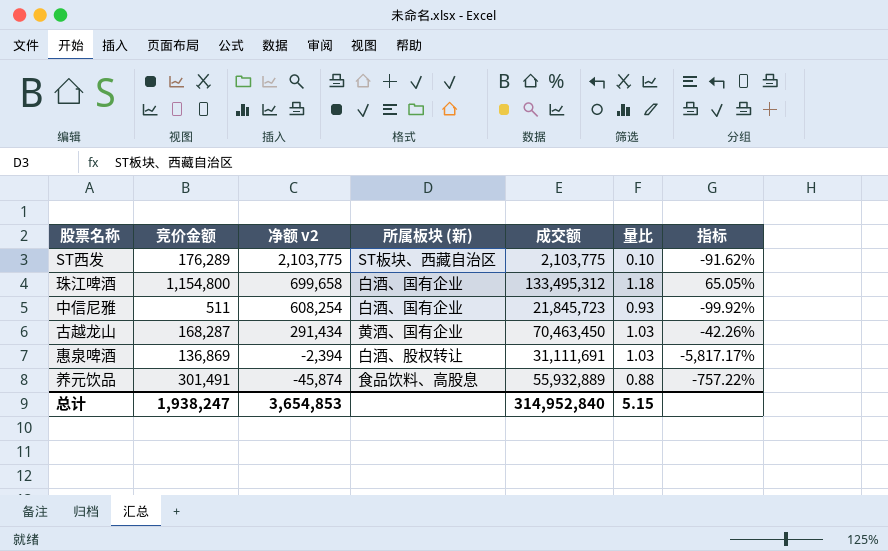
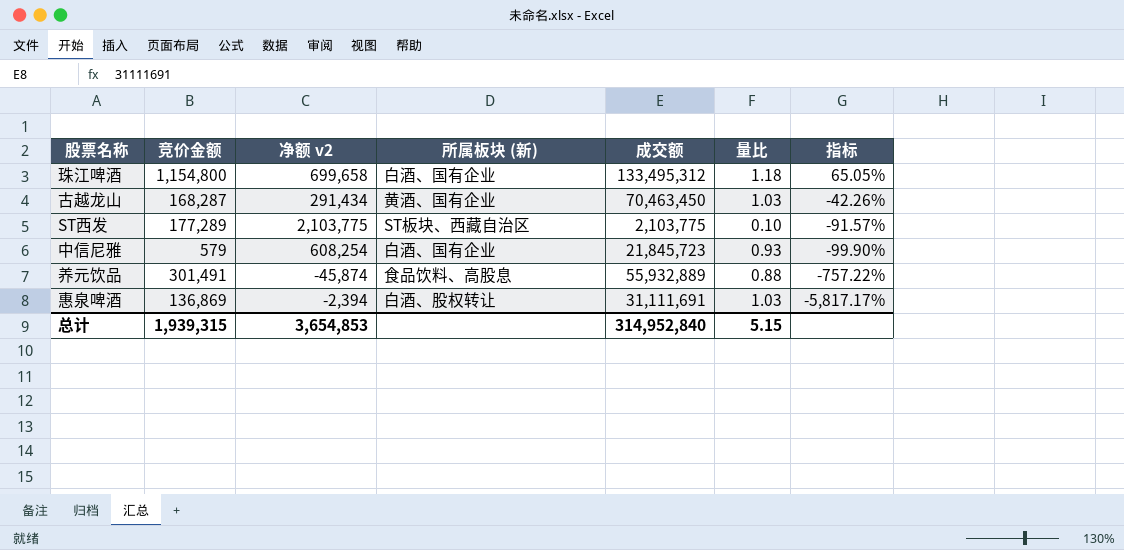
row order: 净额 v2 descending -> 指标 descending
ST西发 | 竞价金额: 176,289 -> 177,289
ST西发 | 指标: -91.62% -> -91.57%
中信尼雅 | 竞价金额: 511 -> 579
中信尼雅 | 指标: -99.92% -> -99.90%
总计 | 竞价金额: 1,938,247 -> 1,939,315

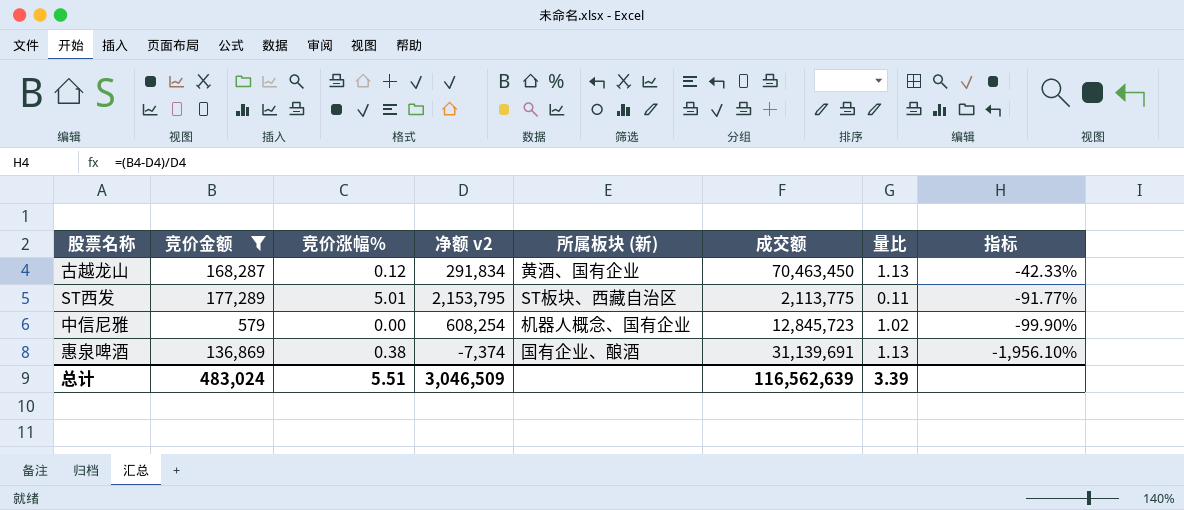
filter: none -> 竞价金额 <= 177,289
column 竞价涨幅% | position: none -> 3
古越龙山 | 净额 v2: 291,434 -> 291,834
古越龙山 | 量比: 1.03 -> 1.13
古越龙山 | 指标: -42.26% -> -42.33%
ST西发 | 净额 v2: 2,103,775 -> 2,153,795
ST西发 | 成交额: 2,103,775 -> 2,113,775
ST西发 | 量比: 0.10 -> 0.11
ST西发 | 指标: -91.57% -> -91.77%
中信尼雅 | 所属板块 (新): 白酒、国有企业 -> 机器人概念、国有企业
中信尼雅 | 成交额: 21,845,723 -> 12,845,723
中信尼雅 | 量比: 0.93 -> 1.02
惠泉啤酒 | 净额 v2: -2,394 -> -7,374
惠泉啤酒 | 所属板块 (新): 白酒、股权转让 -> 国有企业、酿酒
惠泉啤酒 | 成交额: 31,111,691 -> 31,139,691
惠泉啤酒 | 量比: 1.03 -> 1.13
惠泉啤酒 | 指标: -5,817.17% -> -1,956.10%
总计 | 竞价金额: 1,939,315 -> 483,024
总计 | 净额 v2: 3,654,853 -> 3,046,509
总计 | 成交额: 314,952,840 -> 116,562,639
总计 | 量比: 5.15 -> 3.39

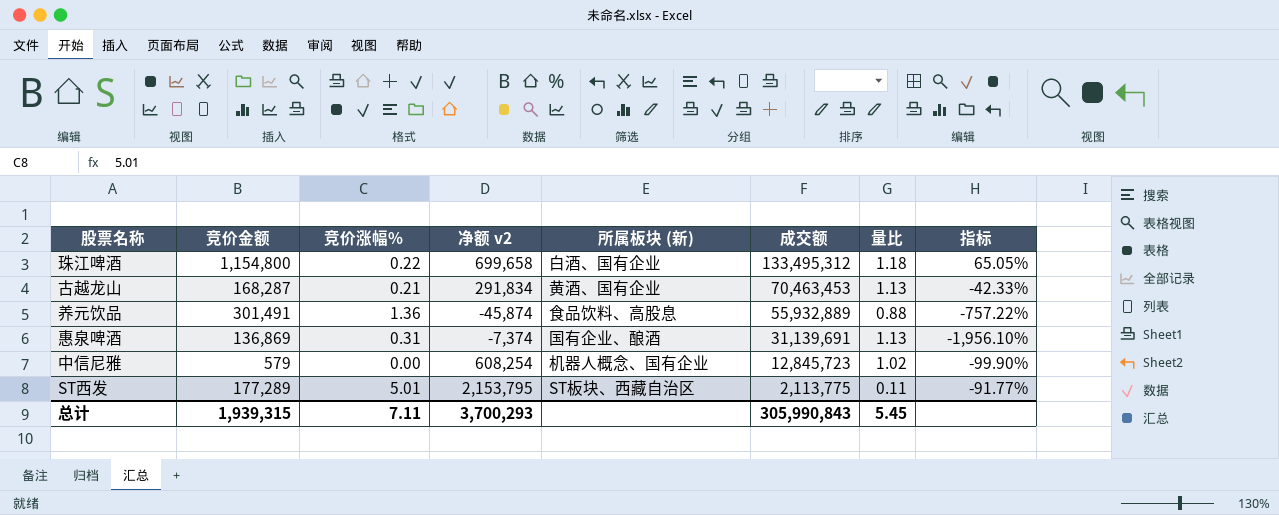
filter: 竞价金额 <= 177,289 -> none
row order: 指标 descending -> 成交额 descending
古越龙山 | 竞价涨幅%: 0.12 -> 0.21
古越龙山 | 成交额: 70,463,450 -> 70,463,453
惠泉啤酒 | 竞价涨幅%: 0.38 -> 0.31
总计 | 竞价金额: 483,024 -> 1,939,315
总计 | 竞价涨幅%: 5.51 -> 7.11
总计 | 净额 v2: 3,046,509 -> 3,700,293
总计 | 成交额: 116,562,639 -> 305,990,843
总计 | 量比: 3.39 -> 5.45

